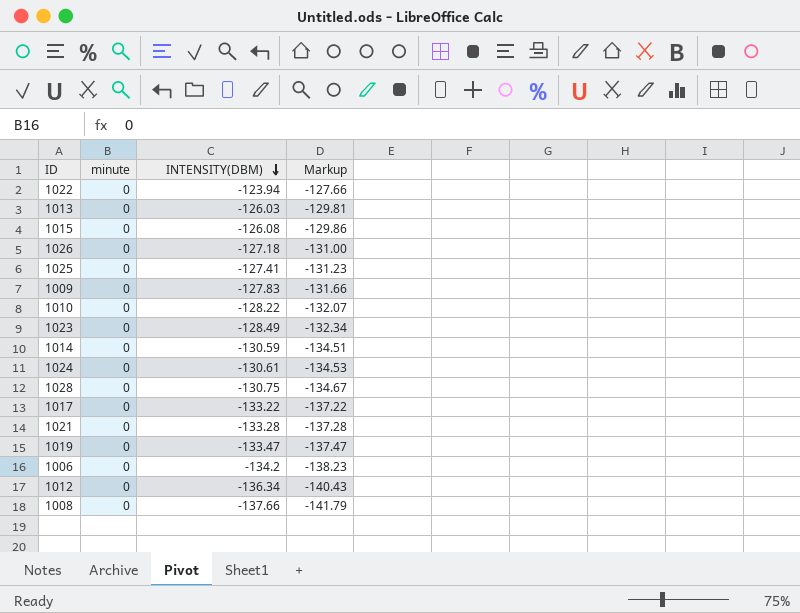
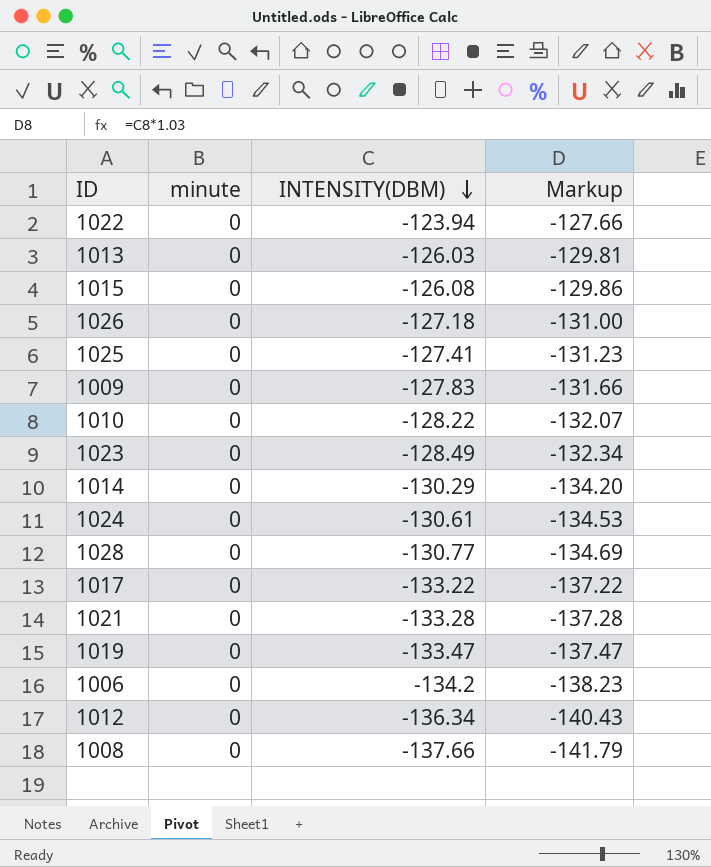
1014 | INTENSITY(DBM): -130.59 -> -130.29
1014 | Markup: -134.51 -> -134.20
1028 | INTENSITY(DBM): -130.75 -> -130.77
1028 | Markup: -134.67 -> -134.69

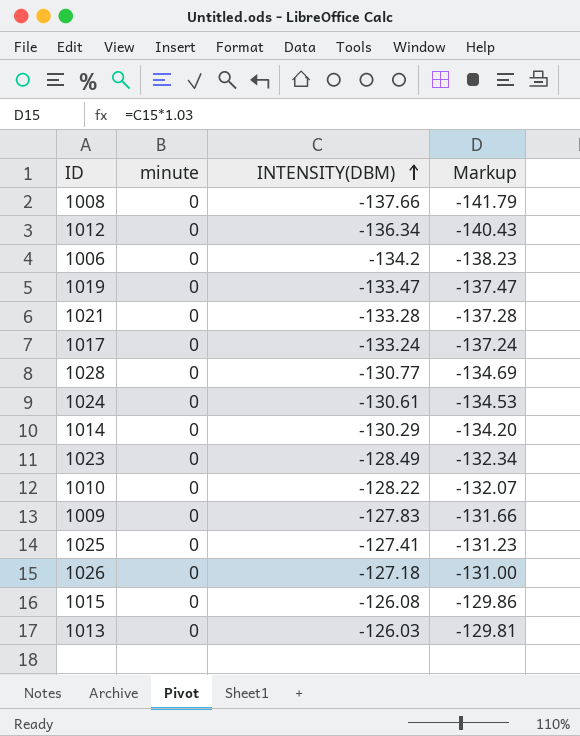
row order: INTENSITY(DBM) descending -> INTENSITY(DBM) ascending
row 1022: 0 | -123.94 | -127.66 -> none
1017 | INTENSITY(DBM): -133.22 -> -133.24
1017 | Markup: -137.22 -> -137.24

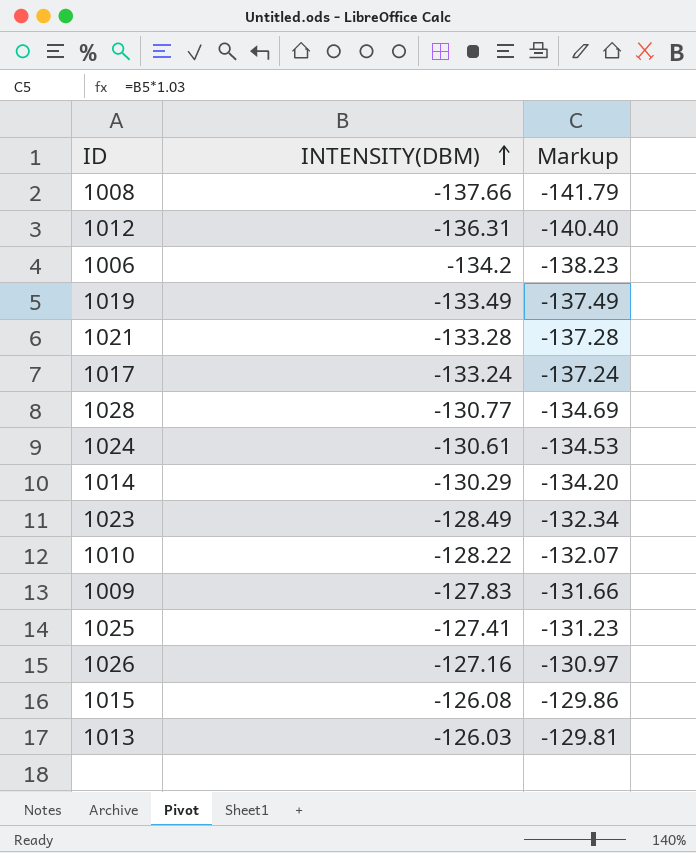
column minute | position: 2 -> none
1012 | INTENSITY(DBM): -136.34 -> -136.31
1012 | Markup: -140.43 -> -140.40
1019 | INTENSITY(DBM): -133.47 -> -133.49
1019 | Markup: -137.47 -> -137.49
1026 | INTENSITY(DBM): -127.18 -> -127.16
1026 | Markup: -131.00 -> -130.97

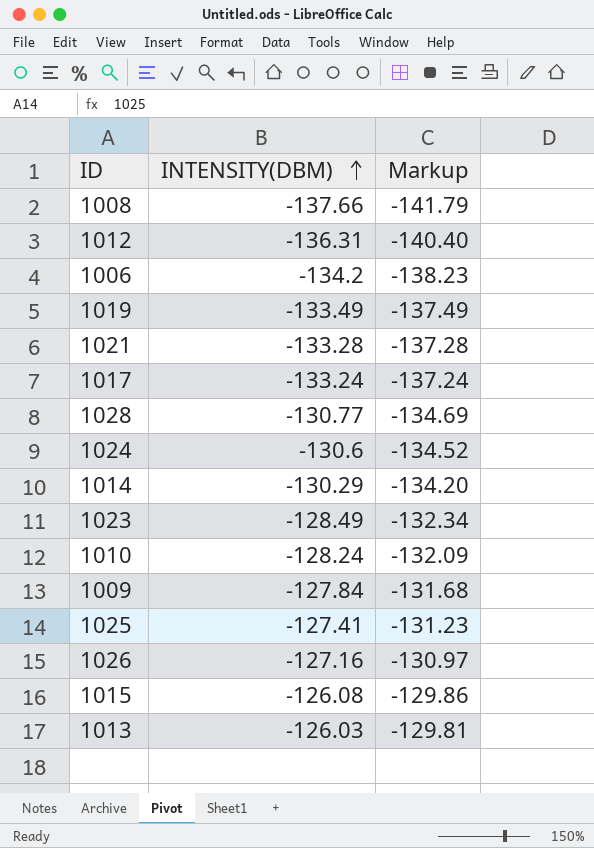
1024 | INTENSITY(DBM): -130.61 -> -130.6
1024 | Markup: -134.53 -> -134.52
1010 | INTENSITY(DBM): -128.22 -> -128.24
1010 | Markup: -132.07 -> -132.09
1009 | INTENSITY(DBM): -127.83 -> -127.84
1009 | Markup: -131.66 -> -131.68

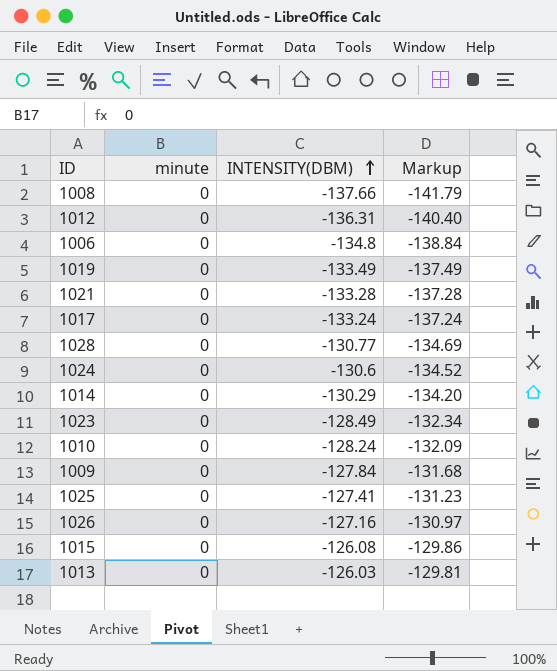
column minute | position: none -> 2
1006 | INTENSITY(DBM): -134.2 -> -134.8
1006 | Markup: -138.23 -> -138.84

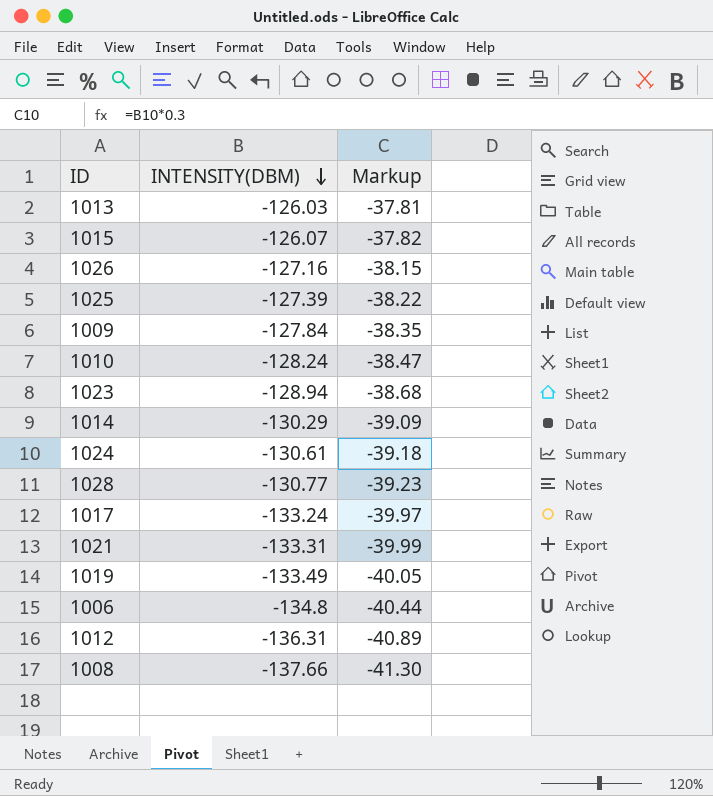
row order: INTENSITY(DBM) ascending -> INTENSITY(DBM) descending
column minute | position: 2 -> none
column Markup | formula: [INTENSITY(DBM)] * 1.03 -> [INTENSITY(DBM)] * 0.3
1015 | INTENSITY(DBM): -126.08 -> -126.07
1025 | INTENSITY(DBM): -127.41 -> -127.39
1023 | INTENSITY(DBM): -128.49 -> -128.94
1024 | INTENSITY(DBM): -130.6 -> -130.61
1021 | INTENSITY(DBM): -133.28 -> -133.31

